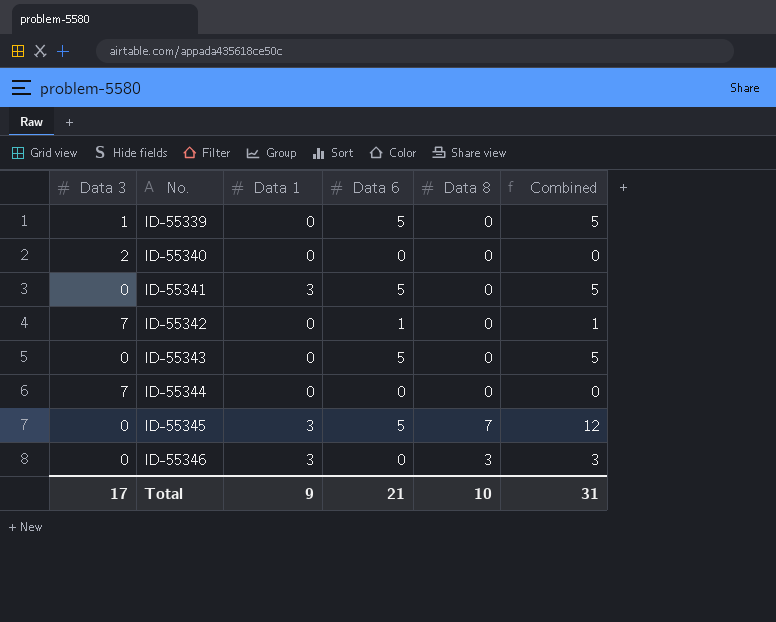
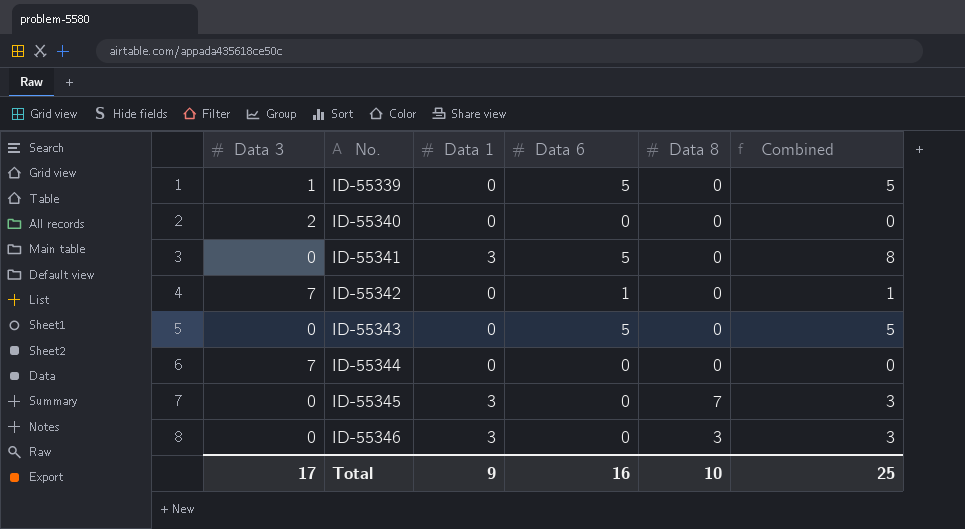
column Combined | formula: [Data 6] + [Data 8] -> [Data 1] + [Data 6]
ID-55345 | Data 6: 5 -> 0
Total | Data 6: 21 -> 16
Total | Combined: 31 -> 25

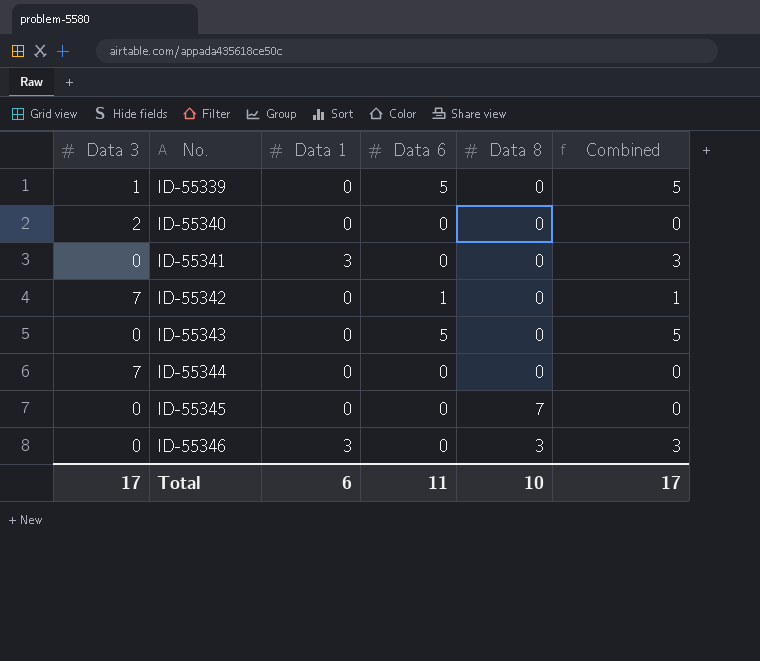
ID-55341 | Data 6: 5 -> 0
ID-55341 | Combined: 8 -> 3
ID-55345 | Data 1: 3 -> 0
ID-55345 | Combined: 3 -> 0
Total | Data 1: 9 -> 6
Total | Data 6: 16 -> 11
Total | Combined: 25 -> 17

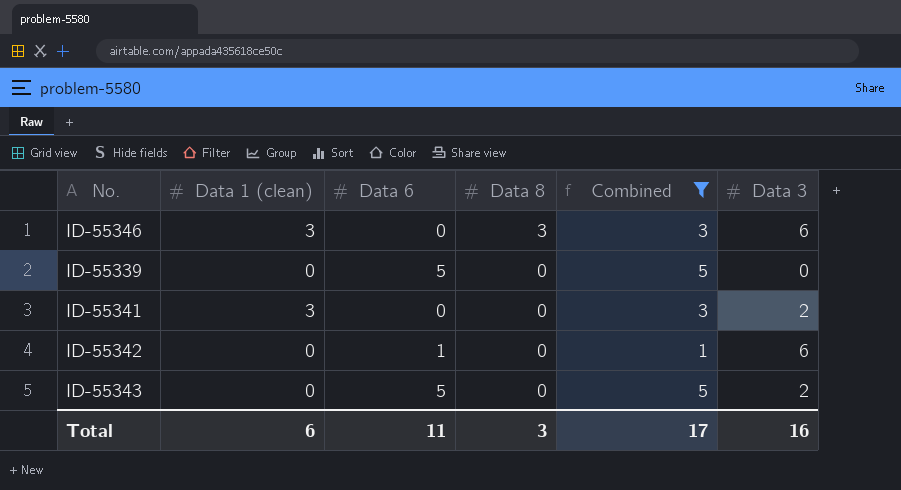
filter: none -> Combined != 0
row order: No. ascending -> Data 8 descending
column name: Data 1 -> Data 1 (clean)
column Data 3 | position: 1 -> 6
ID-55346 | Data 3: 0 -> 6
ID-55339 | Data 3: 1 -> 0
ID-55341 | Data 3: 0 -> 2
ID-55342 | Data 3: 7 -> 6
ID-55343 | Data 3: 0 -> 2
Total | Data 8: 10 -> 3
Total | Data 3: 17 -> 16

